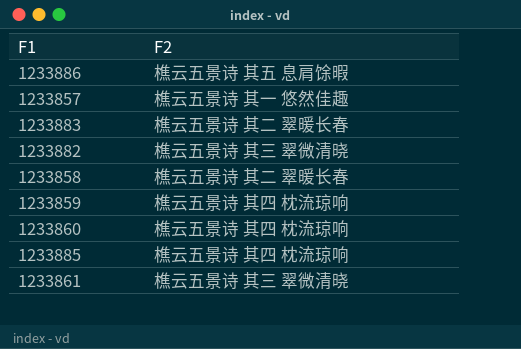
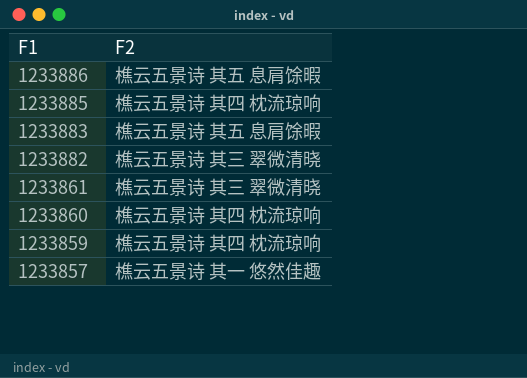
row order: none -> F1 descending
row 1233858: 樵云五景诗 其二 翠暖长春 -> none
1233883 | F2: 樵云五景诗 其二 翠暖长春 -> 樵云五景诗 其五 息肩馀暇

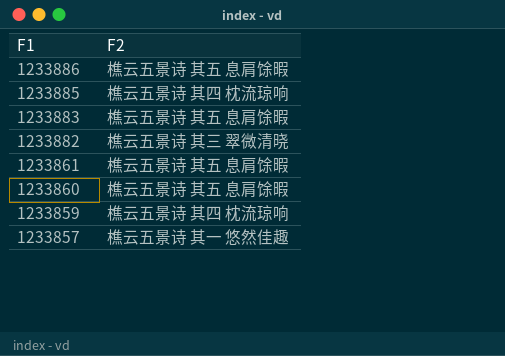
1233861 | F2: 樵云五景诗 其三 翠微清晓 -> 樵云五景诗 其五 息肩馀暇
1233860 | F2: 樵云五景诗 其四 枕流琼响 -> 樵云五景诗 其五 息肩馀暇

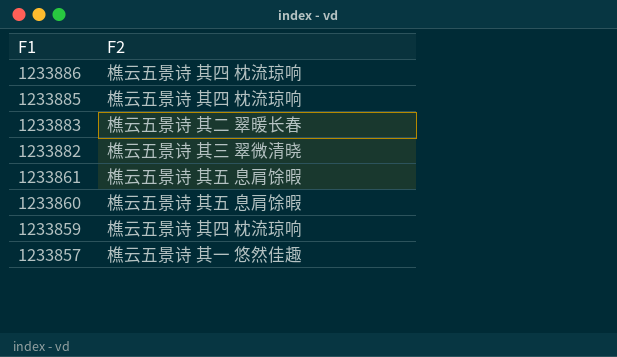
1233886 | F2: 樵云五景诗 其五 息肩馀暇 -> 樵云五景诗 其四 枕流琼响
1233883 | F2: 樵云五景诗 其五 息肩馀暇 -> 樵云五景诗 其二 翠暖长春

